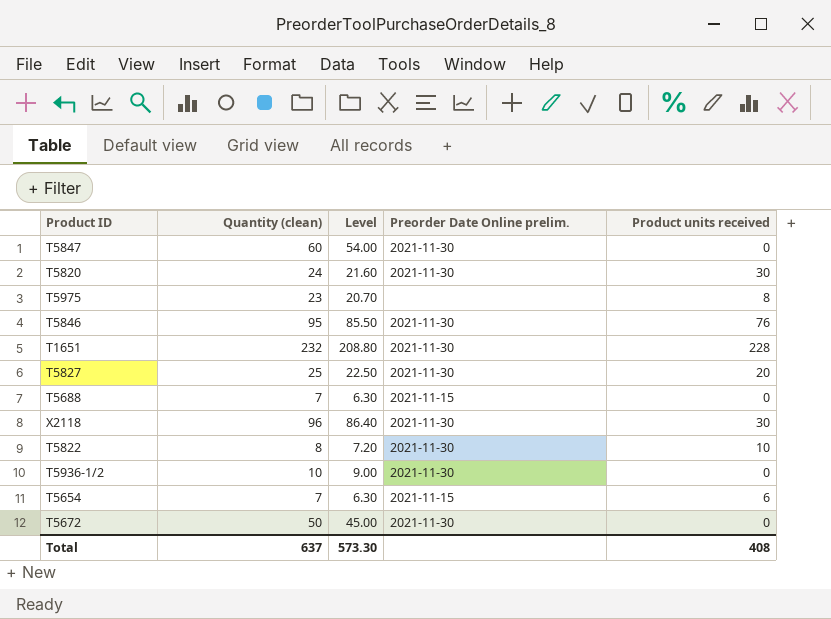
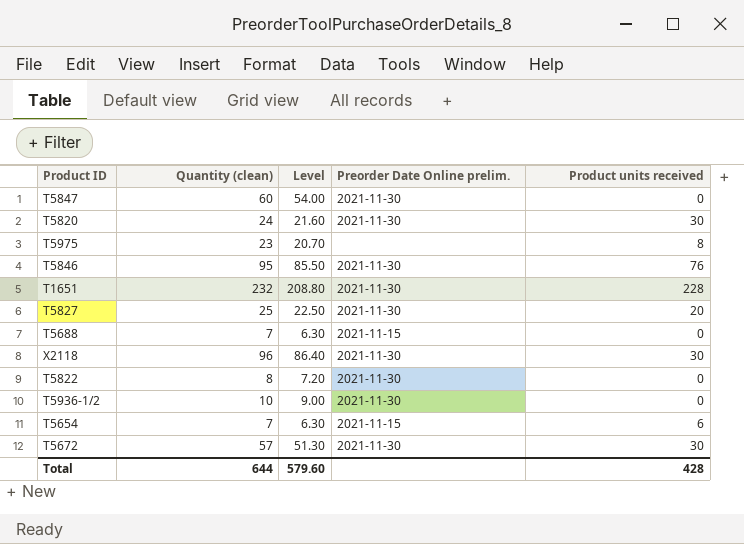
T5822 | Product units received: 10 -> 0
T5672 | Quantity (clean): 50 -> 57
T5672 | Level: 45.00 -> 51.30
T5672 | Product units received: 0 -> 30
Total | Quantity (clean): 637 -> 644
Total | Level: 573.30 -> 579.60
Total | Product units received: 408 -> 428

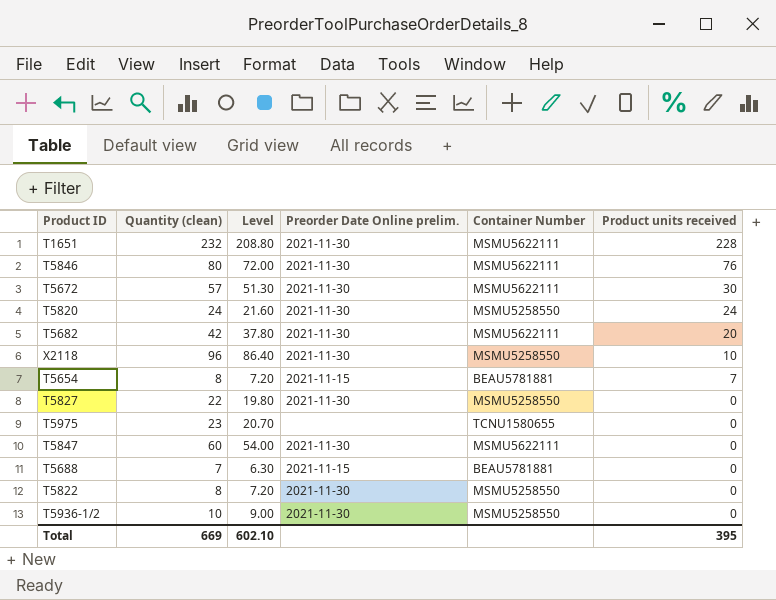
row order: none -> Product units received descending
column Container Number | position: none -> 5
T5846 | Quantity (clean): 95 -> 80
T5846 | Level: 85.50 -> 72.00
T5820 | Product units received: 30 -> 24
row T5682: none -> 42 | 37.80 | 2021-11-30 | MSMU5622111 | 20
X2118 | Product units received: 30 -> 10
T5654 | Quantity (clean): 7 -> 8
T5654 | Level: 6.30 -> 7.20
T5654 | Product units received: 6 -> 7
T5827 | Quantity (clean): 25 -> 22
T5827 | Level: 22.50 -> 19.80
T5827 | Product units received: 20 -> 0
T5975 | Product units received: 8 -> 0
Total | Quantity (clean): 644 -> 669
Total | Level: 579.60 -> 602.10
Total | Product units received: 428 -> 395

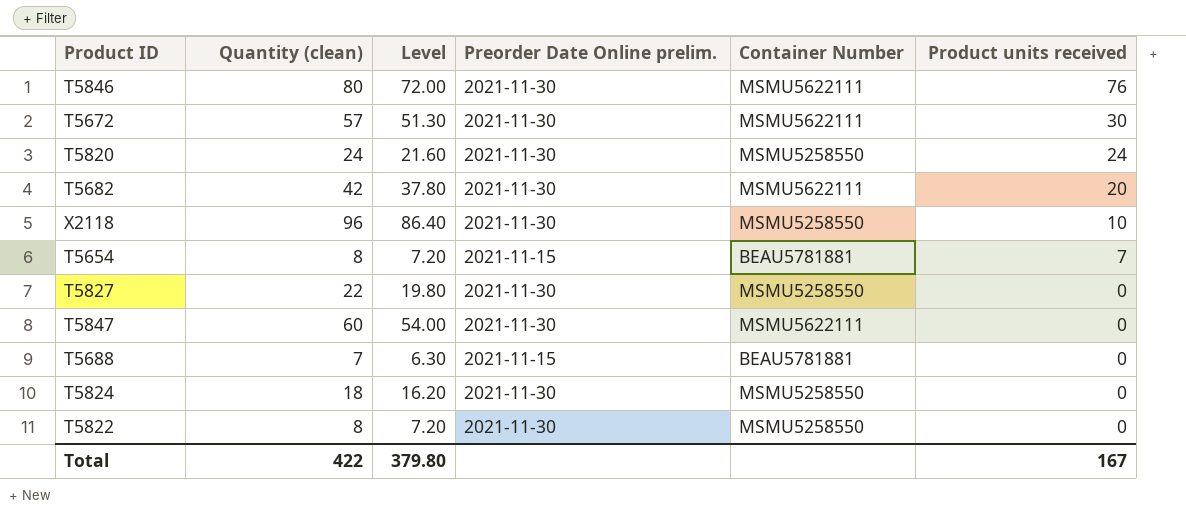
row T1651: 232 | 208.80 | 2021-11-30 | MSMU5622111 | 228 -> none
row T5975: 23 | 20.70 | none | TCNU1580655 | 0 -> none
row T5936-1/2: 10 | 9.00 | 2021-11-30 | MSMU5258550 | 0 -> none
row T5824: none -> 18 | 16.20 | 2021-11-30 | MSMU5258550 | 0
Total | Quantity (clean): 669 -> 422
Total | Level: 602.10 -> 379.80
Total | Product units received: 395 -> 167

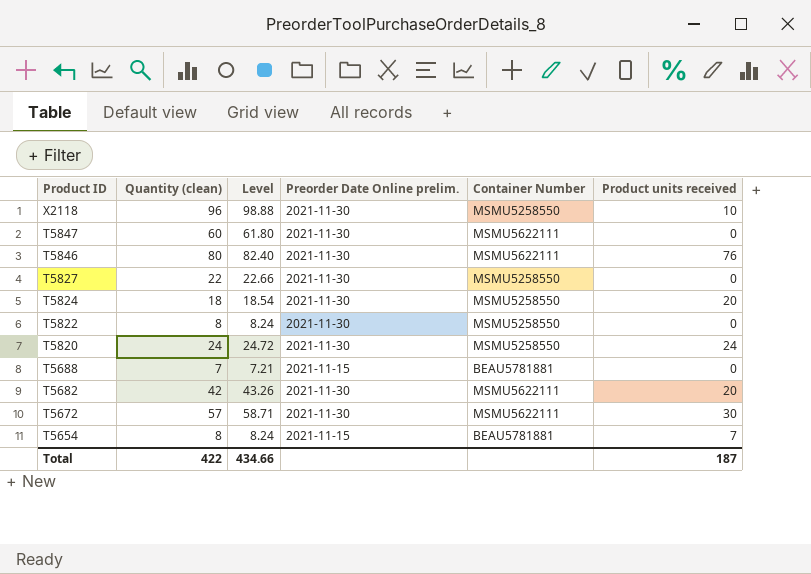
row order: Product units received descending -> Product ID descending
column Level | formula: [Quantity (clean)] * 0.9 -> [Quantity (clean)] * 1.03
T5824 | Product units received: 0 -> 20
Total | Level: 379.80 -> 434.66
Total | Product units received: 167 -> 187

